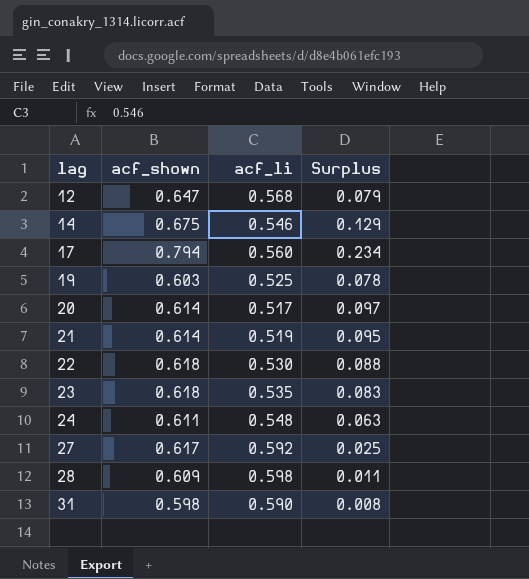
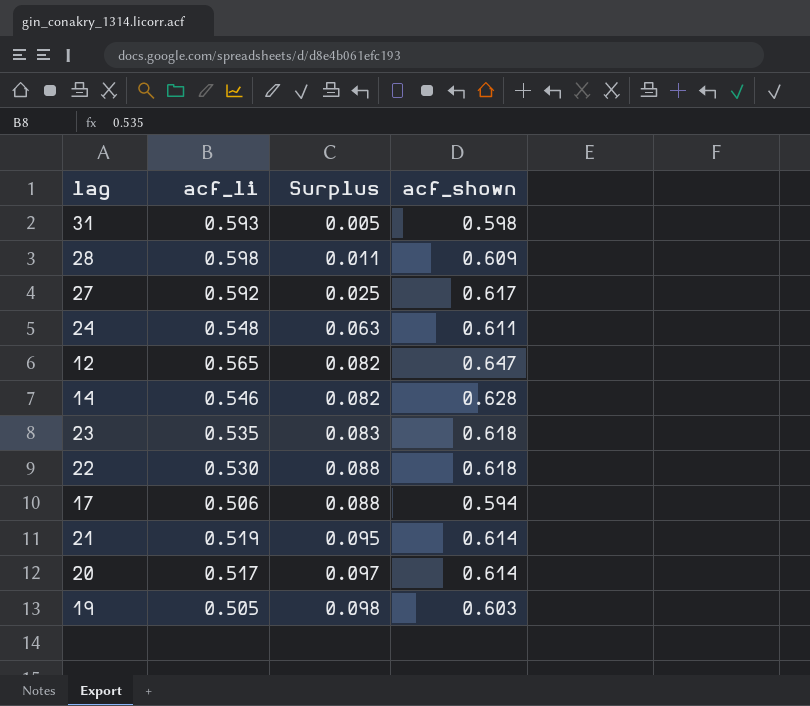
row order: lag ascending -> Surplus ascending
column acf_shown | position: 2 -> 4
31 | acf_li: 0.590 -> 0.593
31 | Surplus: 0.008 -> 0.005
12 | acf_li: 0.568 -> 0.565
12 | Surplus: 0.079 -> 0.082
14 | Surplus: 0.129 -> 0.082
14 | acf_shown: 0.675 -> 0.628
17 | acf_li: 0.560 -> 0.506
17 | Surplus: 0.234 -> 0.088
17 | acf_shown: 0.794 -> 0.594
19 | acf_li: 0.525 -> 0.505
19 | Surplus: 0.078 -> 0.098

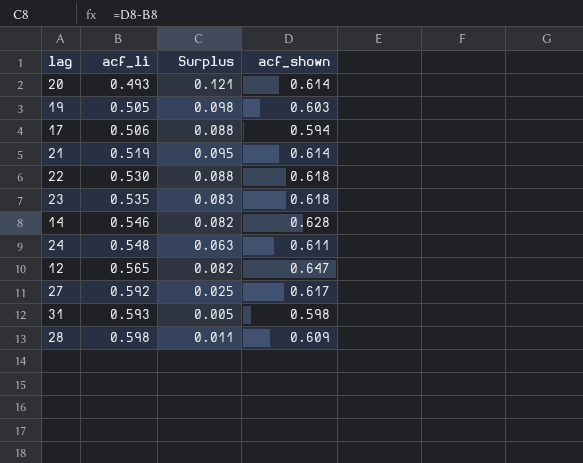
row order: Surplus ascending -> acf_li ascending
20 | acf_li: 0.517 -> 0.493
20 | Surplus: 0.097 -> 0.121

